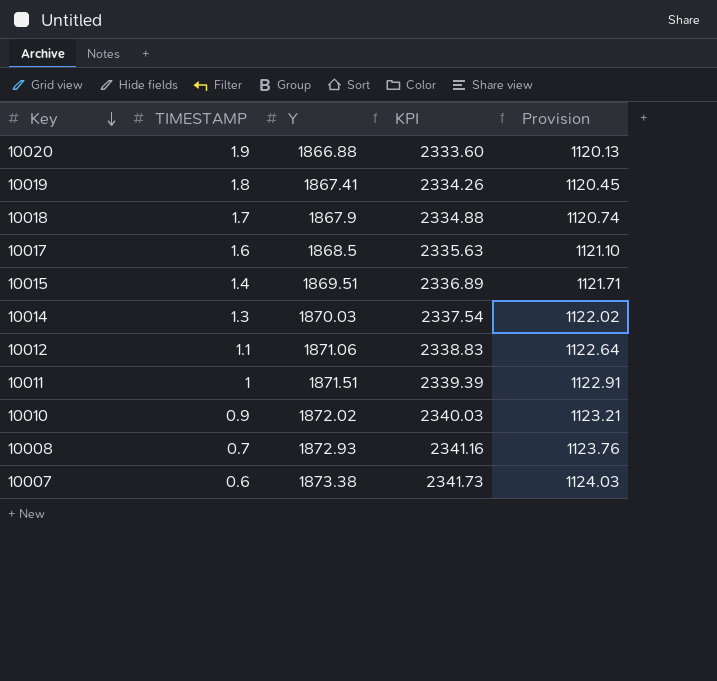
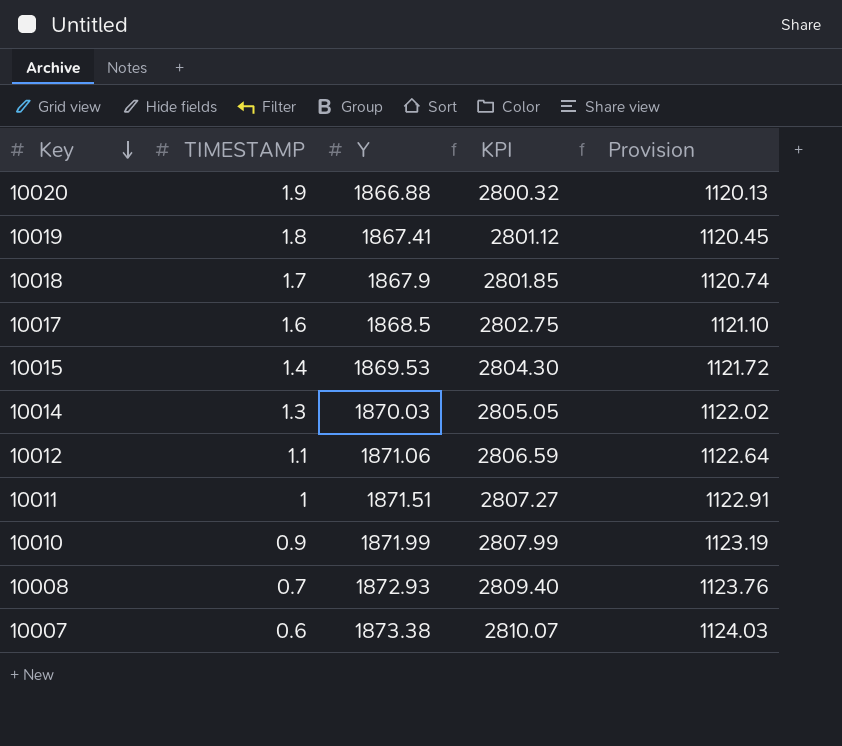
column KPI | formula: [Y] * 1.25 -> [Y] * 1.5
10015 | Y: 1869.51 -> 1869.53
10015 | Provision: 1121.71 -> 1121.72
10010 | Y: 1872.02 -> 1871.99
10010 | Provision: 1123.21 -> 1123.19

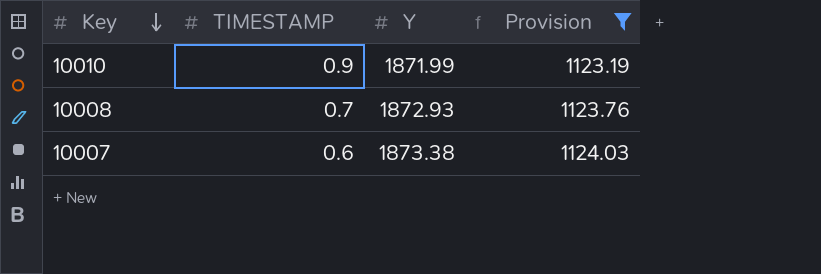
filter: none -> Provision >= 1123.19
column KPI | formula: [Y] * 1.5 -> none

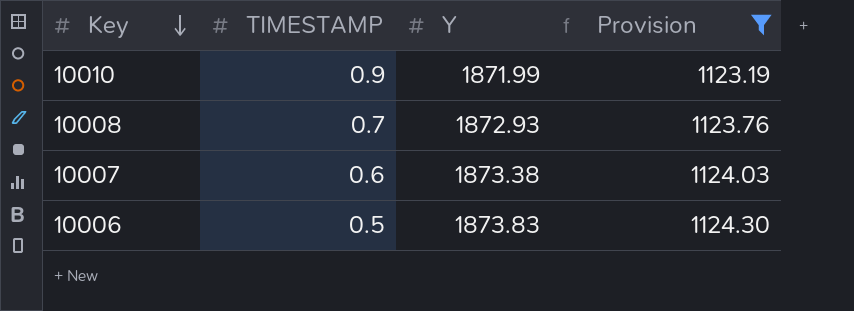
row 10006: none -> 0.5 | 1873.83 | 1124.30

